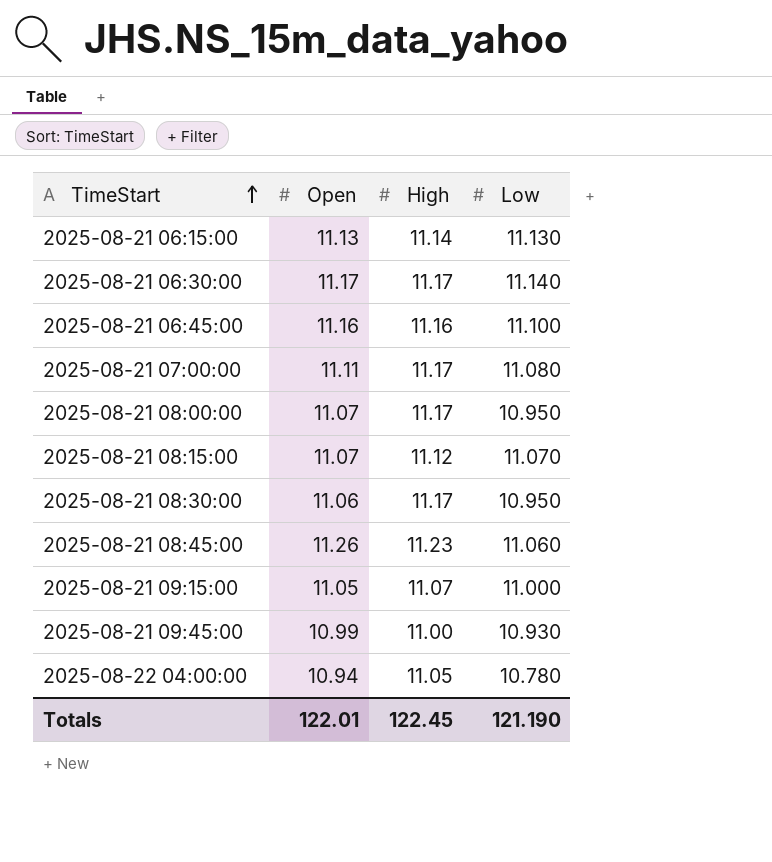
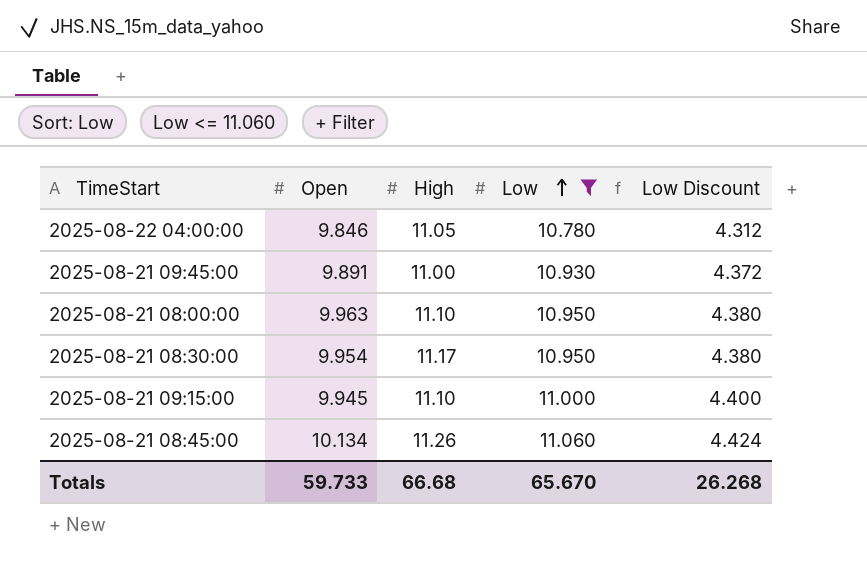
filter: none -> Low <= 11.060
row order: TimeStart ascending -> Low ascending
column Low Discount | formula: none -> [Low] * 0.4
2025-08-22 04:00:00 | Open: 10.94 -> 9.846
2025-08-21 09:45:00 | Open: 10.99 -> 9.891
2025-08-21 08:00:00 | Open: 11.07 -> 9.963
2025-08-21 08:00:00 | High: 11.17 -> 11.10
2025-08-21 08:30:00 | Open: 11.06 -> 9.954
2025-08-21 09:15:00 | Open: 11.05 -> 9.945
2025-08-21 09:15:00 | High: 11.07 -> 11.10
2025-08-21 08:45:00 | Open: 11.26 -> 10.134
2025-08-21 08:45:00 | High: 11.23 -> 11.26
Totals | Open: 122.01 -> 59.733
Totals | High: 122.45 -> 66.68
Totals | Low: 121.190 -> 65.670

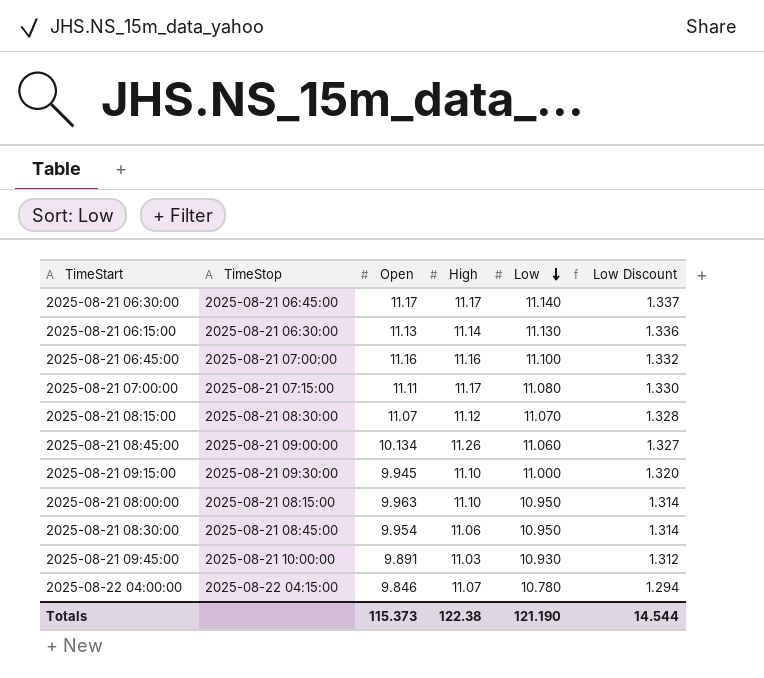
filter: Low <= 11.060 -> none
row order: Low ascending -> Low descending
column TimeStop | position: none -> 2
column Low Discount | formula: [Low] * 0.4 -> [Low] * 0.12
2025-08-21 08:30:00 | High: 11.17 -> 11.06
2025-08-21 09:45:00 | High: 11.00 -> 11.03
2025-08-22 04:00:00 | High: 11.05 -> 11.07
Totals | Open: 59.733 -> 115.373
Totals | High: 66.68 -> 122.38
Totals | Low: 65.670 -> 121.190
Totals | Low Discount: 26.268 -> 14.544

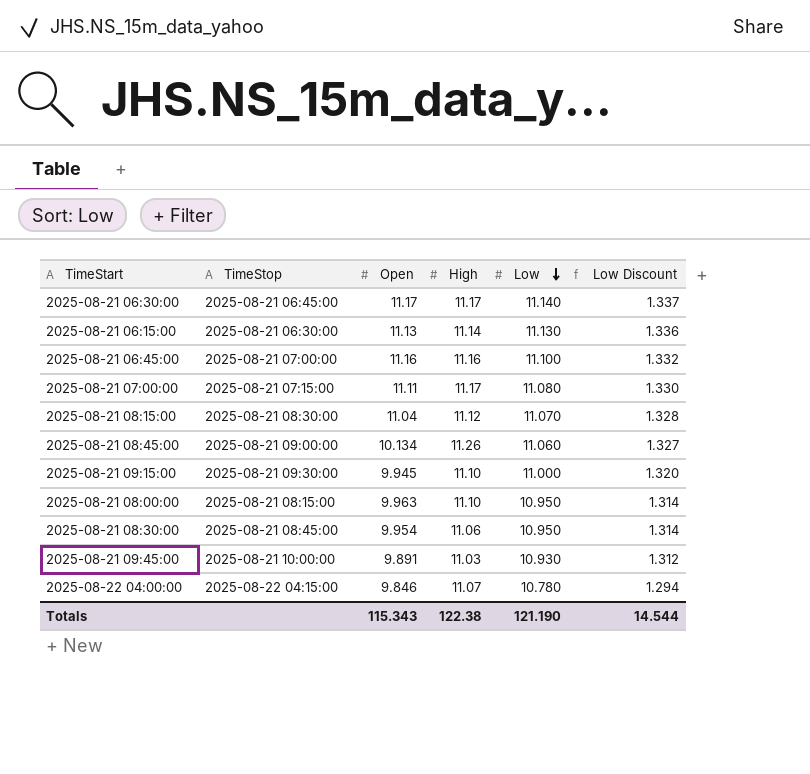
2025-08-21 08:15:00 | Open: 11.07 -> 11.04
Totals | Open: 115.373 -> 115.343

